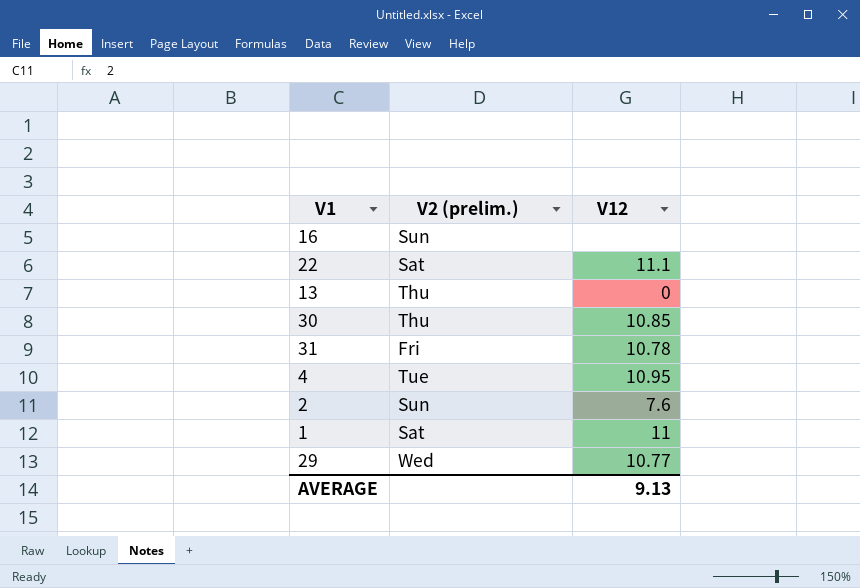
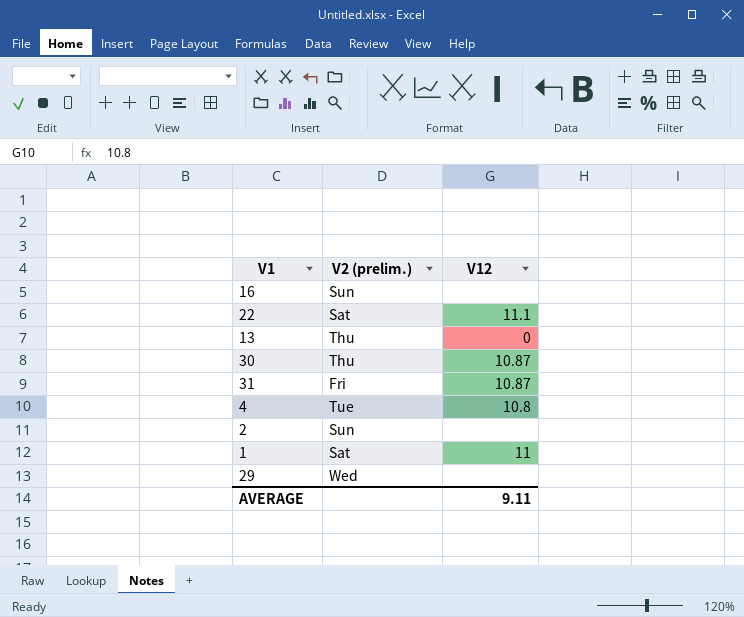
30 | V12: 10.85 -> 10.87
31 | V12: 10.78 -> 10.87
4 | V12: 10.95 -> 10.8
2 | V12: 7.6 -> none
29 | V12: 10.77 -> none
AVERAGE | V12: 9.13 -> 9.11

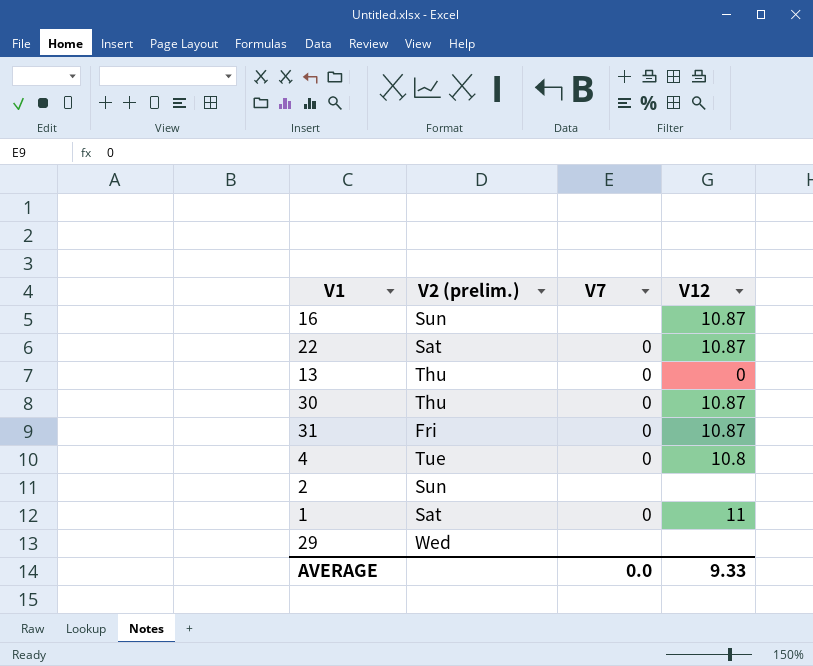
column V7 | position: none -> 3
16 | V12: none -> 10.87
22 | V12: 11.1 -> 10.87
AVERAGE | V12: 9.11 -> 9.33

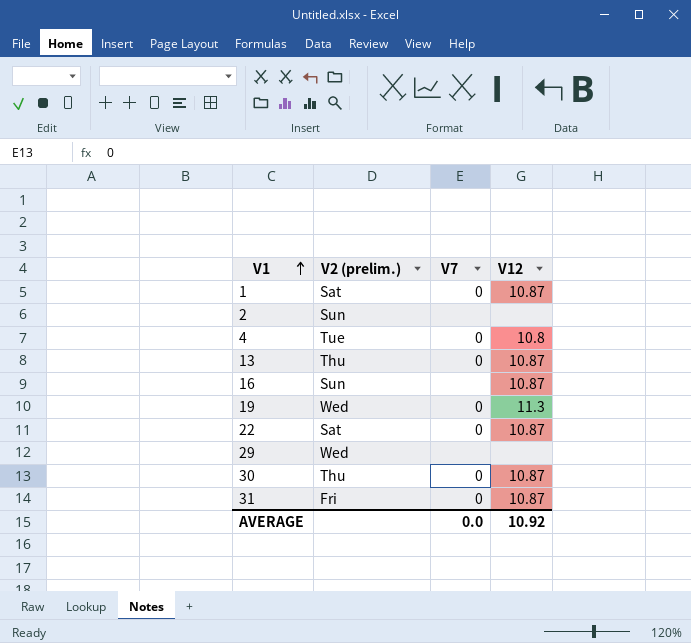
row order: none -> V1 ascending
1 | V12: 11 -> 10.87
13 | V12: 0 -> 10.87
row 19: none -> Wed | 0 | 11.3
AVERAGE | V12: 9.33 -> 10.92

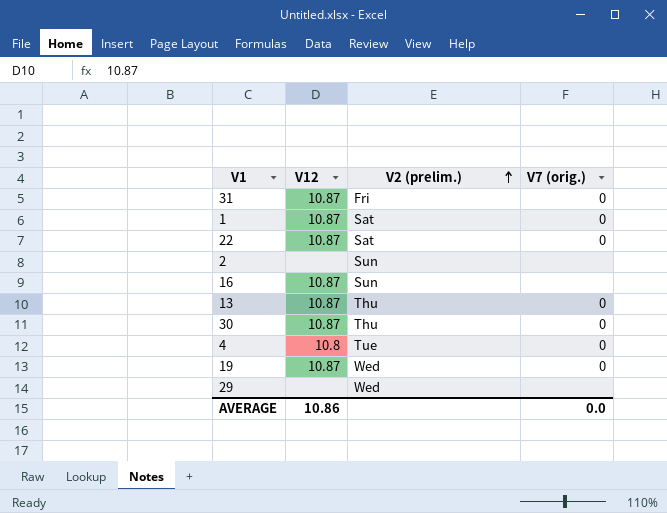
row order: V1 ascending -> V2 (prelim.) ascending
column V12 | position: 4 -> 2
column name: V7 -> V7 (orig.)
19 | V12: 11.3 -> 10.87
AVERAGE | V12: 10.92 -> 10.86

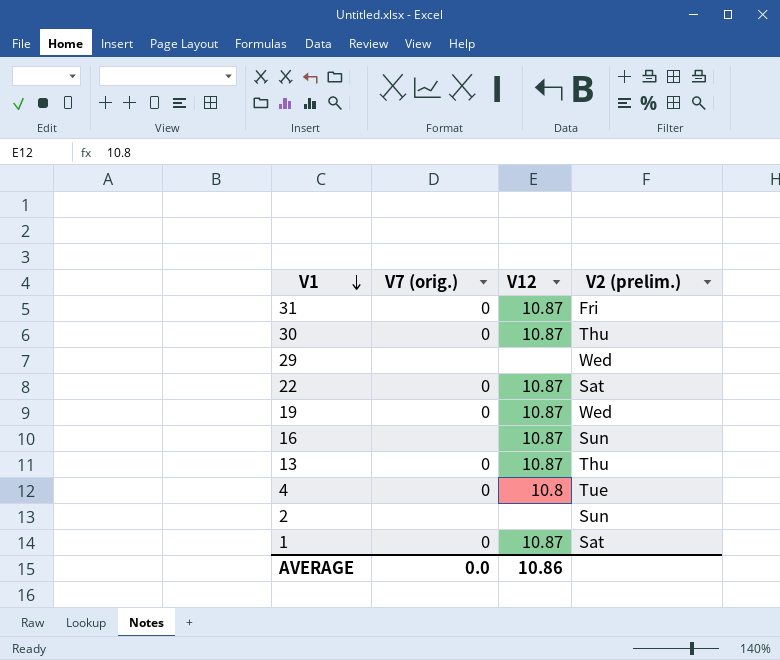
row order: V2 (prelim.) ascending -> V1 descending
column V7 (orig.) | position: 4 -> 2

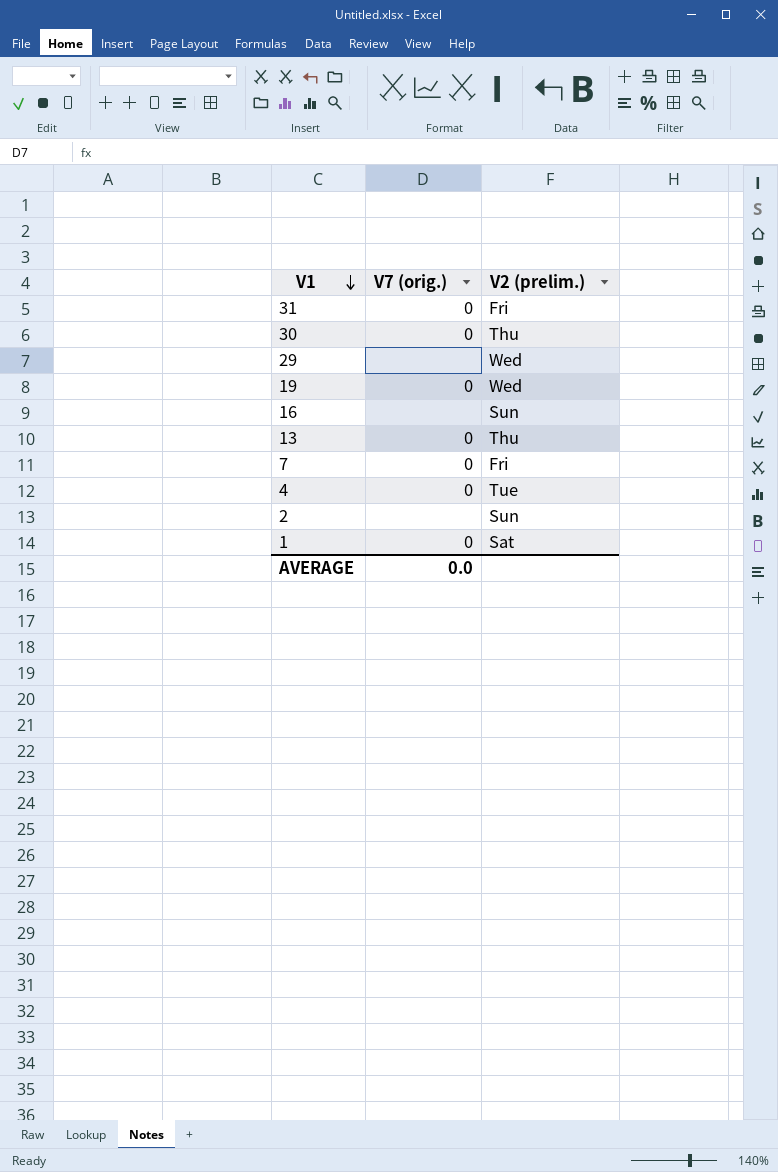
column V12 | position: 3 -> none
row 22: 0 | 10.87 | Sat -> none
row 7: none -> 0 | Fri

